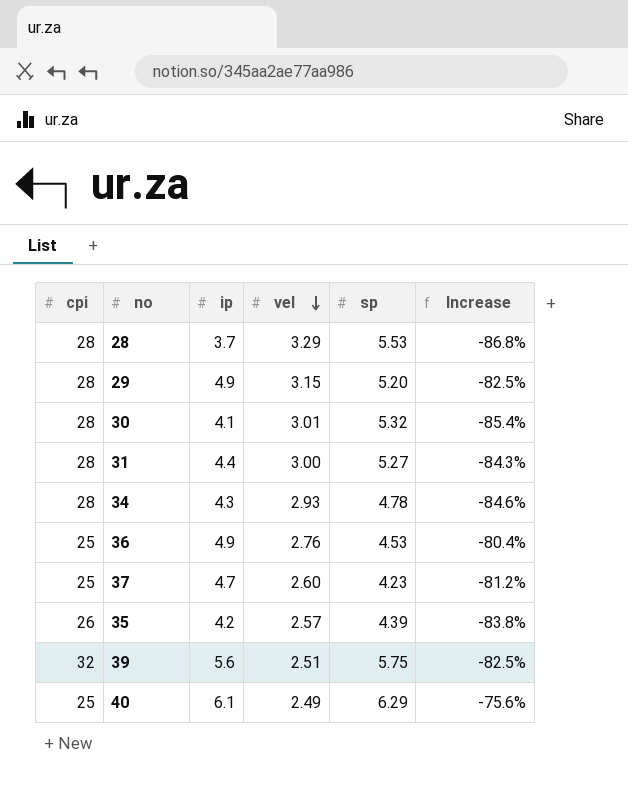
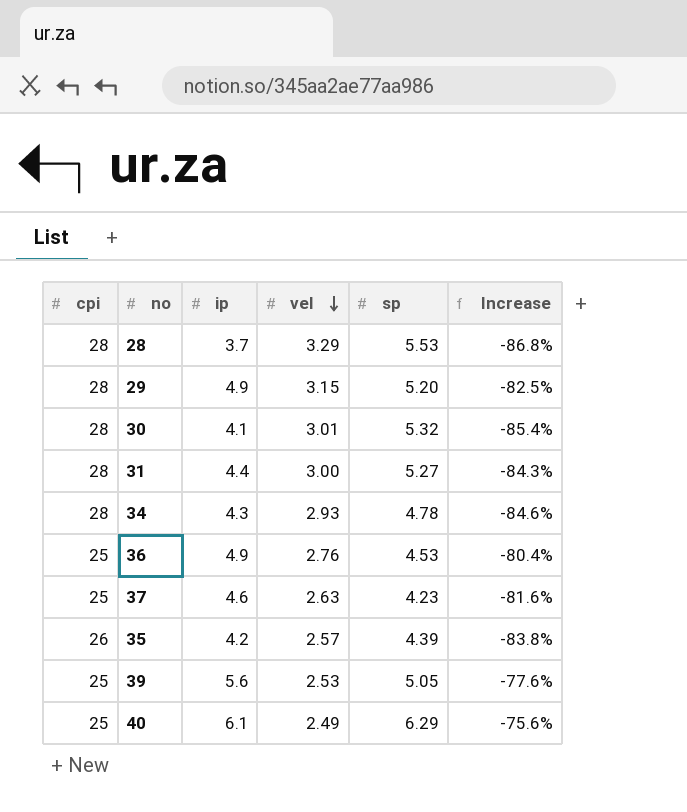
37 | ip: 4.7 -> 4.6
37 | vel: 2.60 -> 2.63
37 | Increase: -81.2% -> -81.6%
39 | cpi: 32 -> 25
39 | vel: 2.51 -> 2.53
39 | sp: 5.75 -> 5.05
39 | Increase: -82.5% -> -77.6%

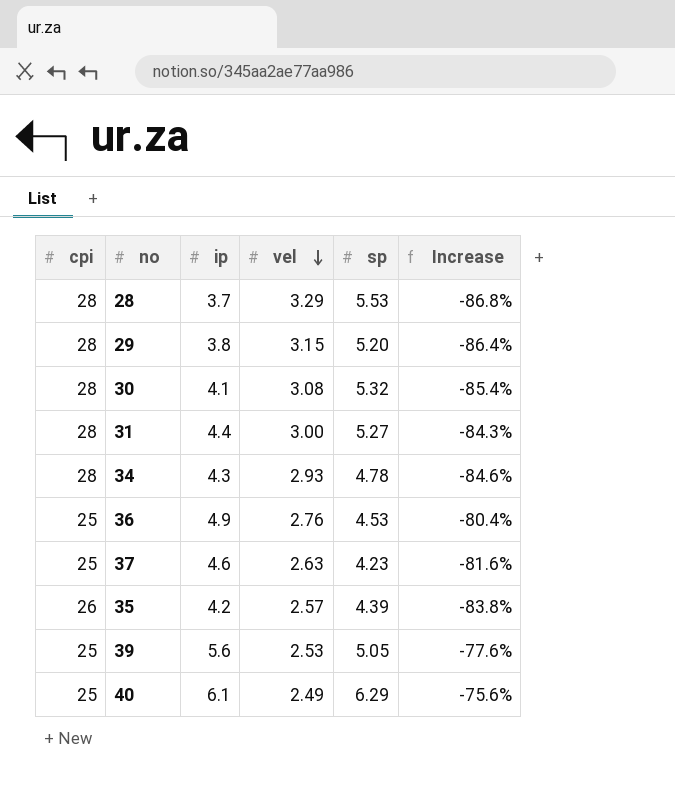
29 | ip: 4.9 -> 3.8
29 | Increase: -82.5% -> -86.4%
30 | vel: 3.01 -> 3.08

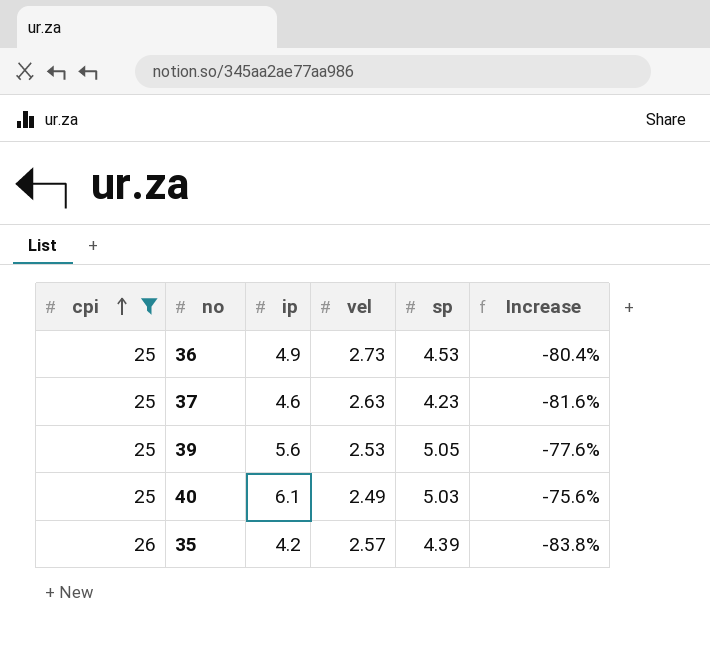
filter: none -> cpi != 28
row order: vel descending -> cpi ascending
36 | vel: 2.76 -> 2.73
40 | sp: 6.29 -> 5.03

